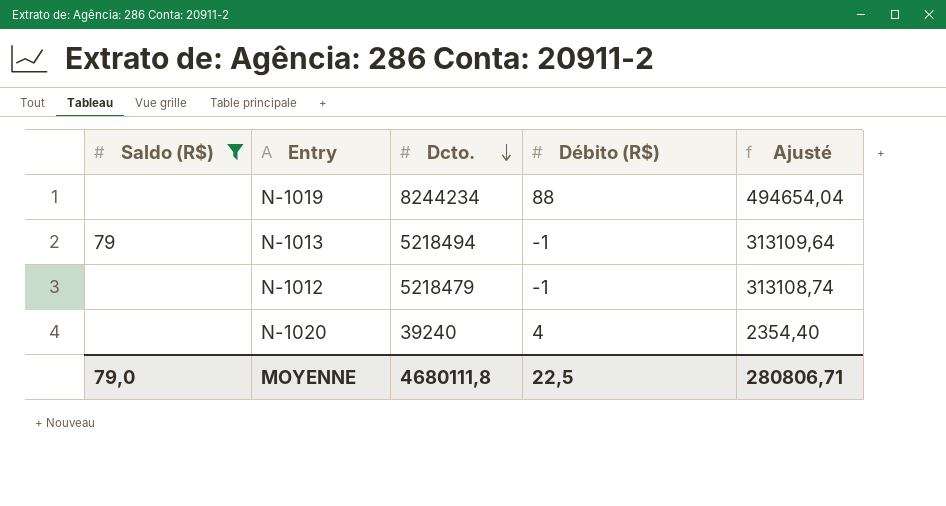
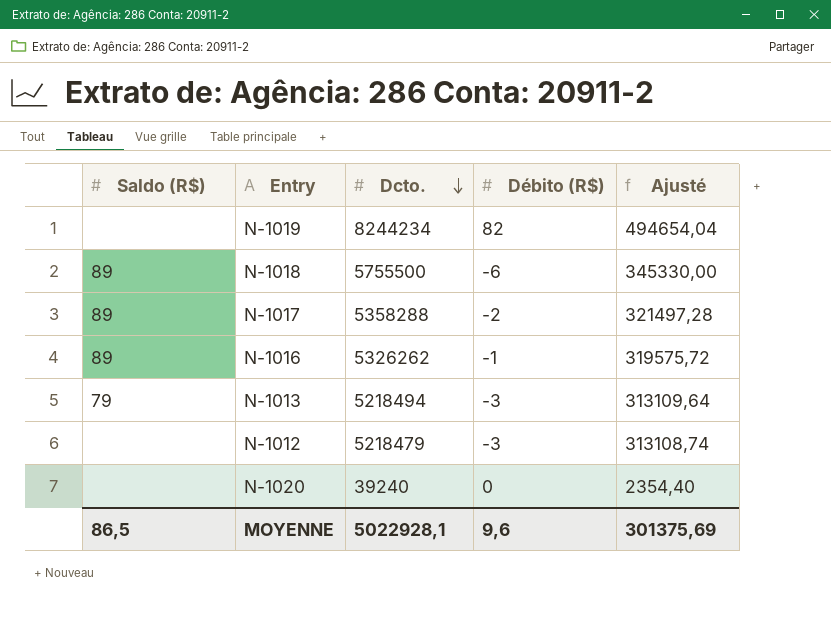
filter: Saldo (R$) != 89 -> none
N-1019 | Débito (R$): 88 -> 82
N-1013 | Débito (R$): -1 -> -3
N-1012 | Débito (R$): -1 -> -3
N-1020 | Débito (R$): 4 -> 0
MOYENNE | Saldo (R$): 79,0 -> 86,5
MOYENNE | Dcto.: 4680111,8 -> 5022928,1
MOYENNE | Débito (R$): 22,5 -> 9,6
MOYENNE | Ajusté: 280806,71 -> 301375,69

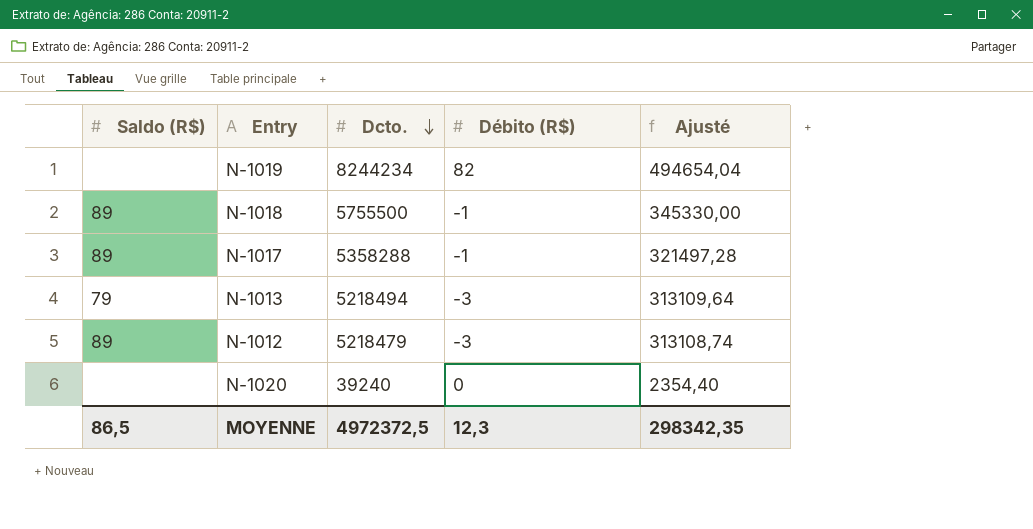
row N-1016: 89 | 5326262 | -1 | 319575,72 -> none
N-1018 | Débito (R$): -6 -> -1
N-1017 | Débito (R$): -2 -> -1
N-1012 | Saldo (R$): none -> 89
MOYENNE | Dcto.: 5022928,1 -> 4972372,5
MOYENNE | Débito (R$): 9,6 -> 12,3
MOYENNE | Ajusté: 301375,69 -> 298342,35

